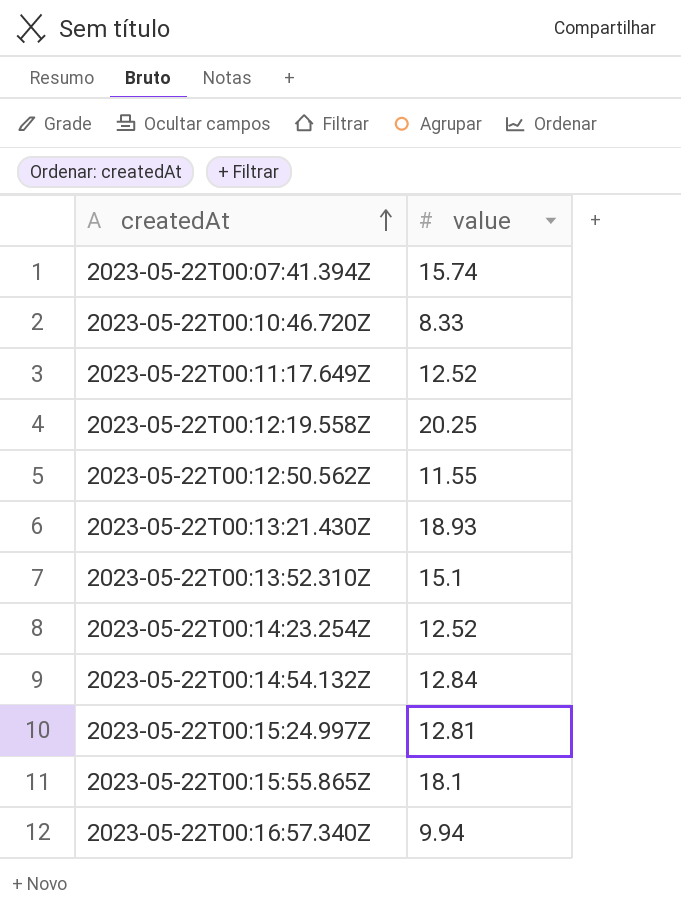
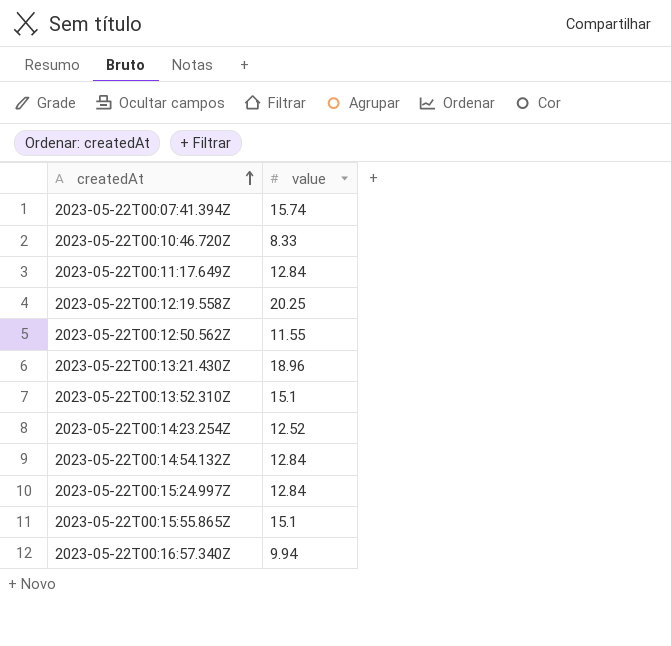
2023-05-22T00:11:17.649Z | value: 12.52 -> 12.84
2023-05-22T00:13:21.430Z | value: 18.93 -> 18.96
2023-05-22T00:15:24.997Z | value: 12.81 -> 12.84
2023-05-22T00:15:55.865Z | value: 18.1 -> 15.1

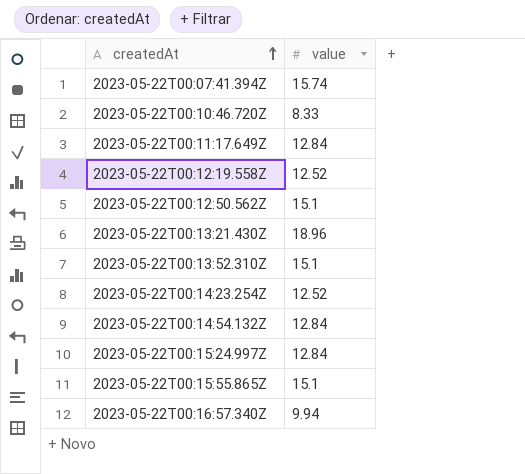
2023-05-22T00:12:19.558Z | value: 20.25 -> 12.52
2023-05-22T00:12:50.562Z | value: 11.55 -> 15.1

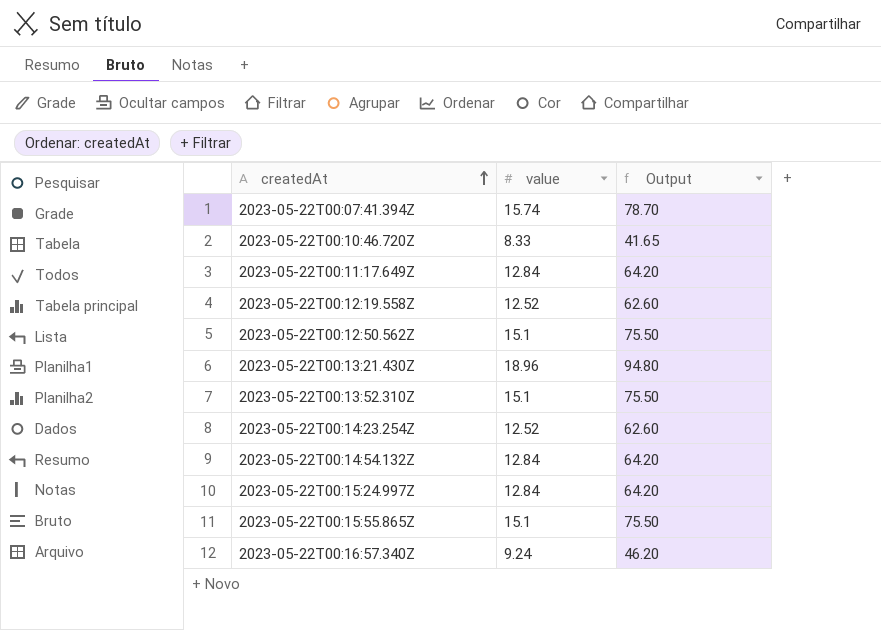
column Output | formula: none -> [value] * 5
2023-05-22T00:16:57.340Z | value: 9.94 -> 9.24

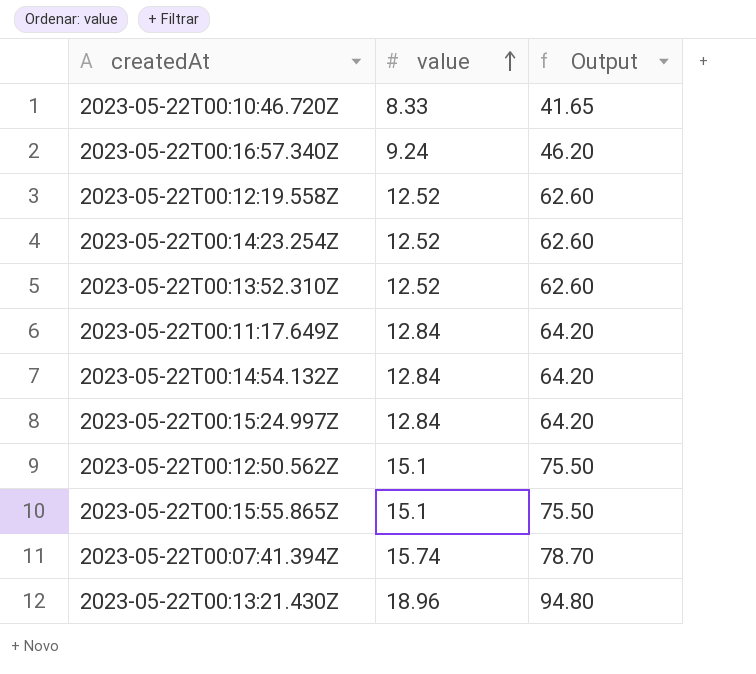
row order: createdAt ascending -> value ascending
2023-05-22T00:13:52.310Z | value: 15.1 -> 12.52
2023-05-22T00:13:52.310Z | Output: 75.50 -> 62.60

